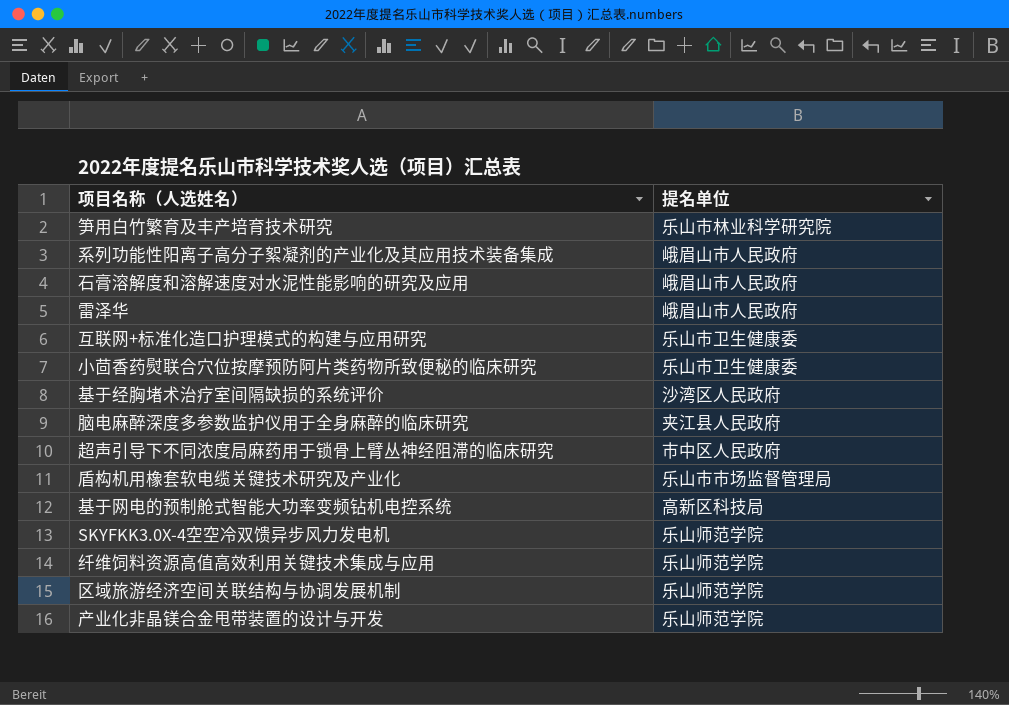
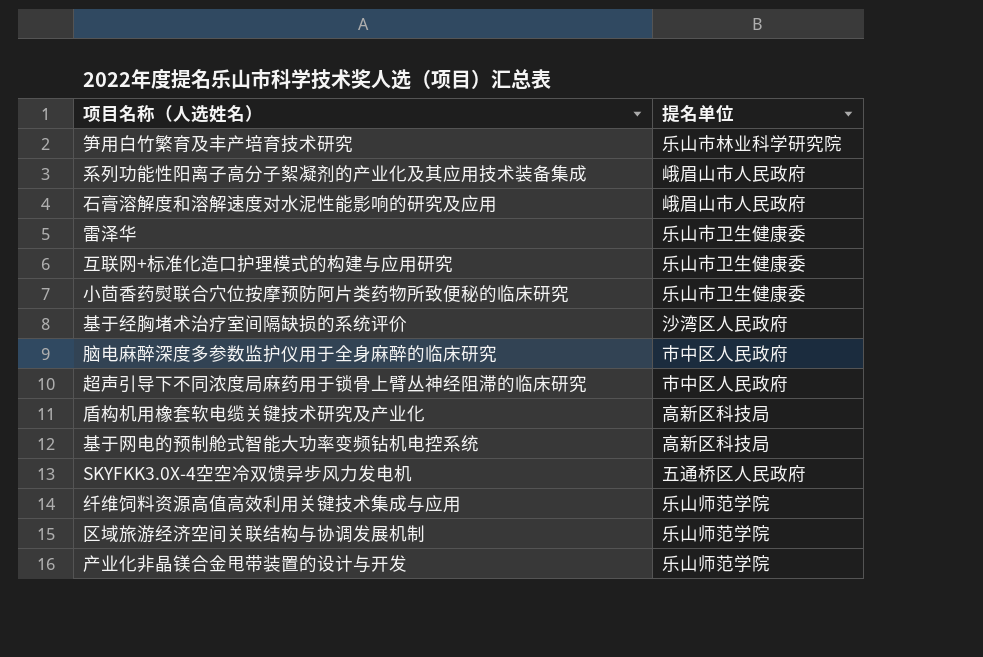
雷泽华 | 提名单位: 峨眉山市人民政府 -> 乐山市卫生健康委
脑电麻醉深度多参数监护仪用于全身麻醉的临床研究 | 提名单位: 夹江县人民政府 -> 市中区人民政府
盾构机用橡套软电缆关键技术研究及产业化 | 提名单位: 乐山市市场监督管理局 -> 高新区科技局
SKYFKK3.0X-4空空冷双馈异步风力发电机 | 提名单位: 乐山师范学院 -> 五通桥区人民政府

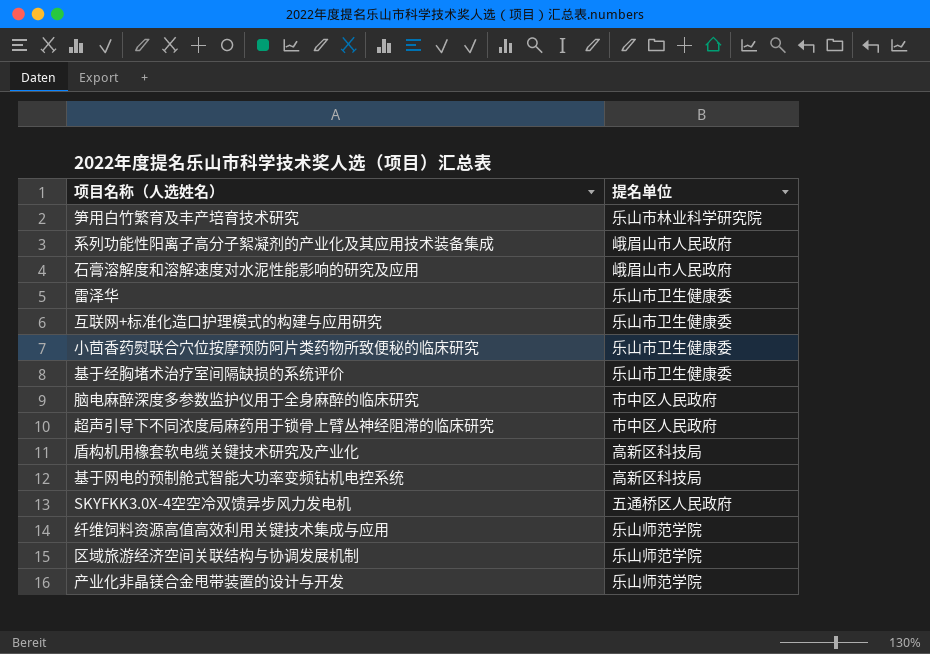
基于经胸堵术治疗室间隔缺损的系统评价 | 提名单位: 沙湾区人民政府 -> 乐山市卫生健康委

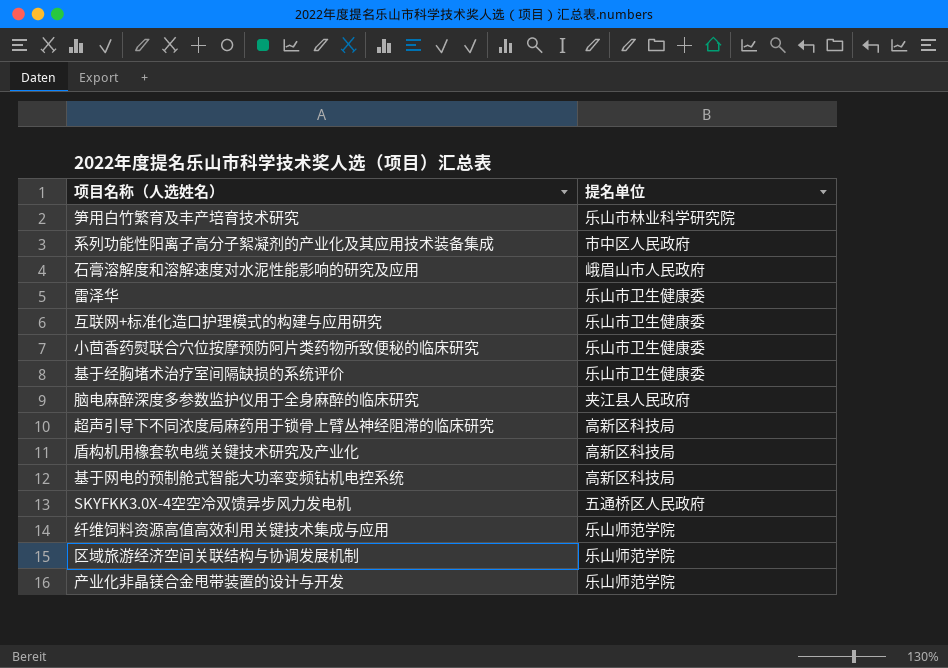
系列功能性阳离子高分子絮凝剂的产业化及其应用技术装备集成 | 提名单位: 峨眉山市人民政府 -> 市中区人民政府
脑电麻醉深度多参数监护仪用于全身麻醉的临床研究 | 提名单位: 市中区人民政府 -> 夹江县人民政府
超声引导下不同浓度局麻药用于锁骨上臂丛神经阻滞的临床研究 | 提名单位: 市中区人民政府 -> 高新区科技局

